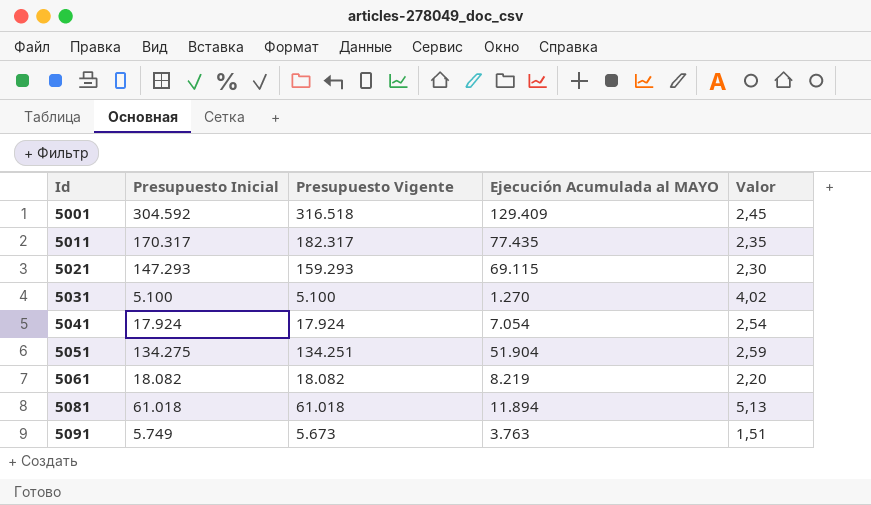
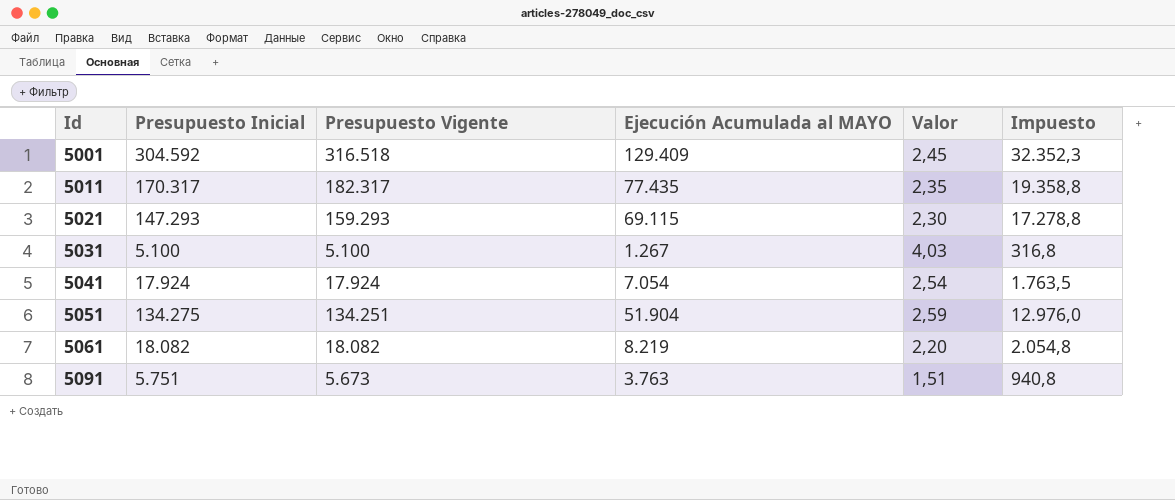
column Impuesto | formula: none -> [Ejecución Acumulada al MAYO] * 0,25
row 5081: 61.018 | 61.018 | 11.894 | 5,13 -> none
5031 | Ejecución Acumulada al MAYO: 1.270 -> 1.267
5031 | Valor: 4,02 -> 4,03
5091 | Presupuesto Inicial: 5.749 -> 5.751

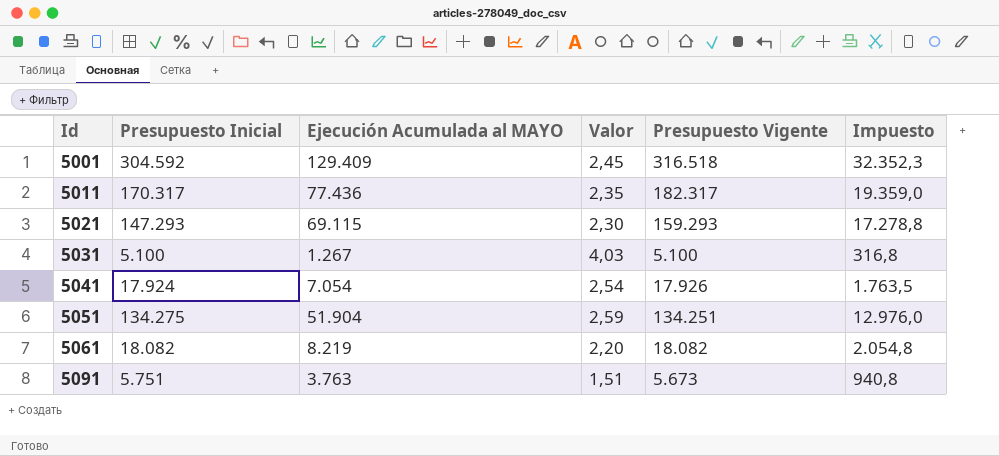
column Presupuesto Vigente | position: 3 -> 5
5011 | Ejecución Acumulada al MAYO: 77.435 -> 77.436
5011 | Impuesto: 19.358,8 -> 19.359,0
5041 | Presupuesto Vigente: 17.924 -> 17.926

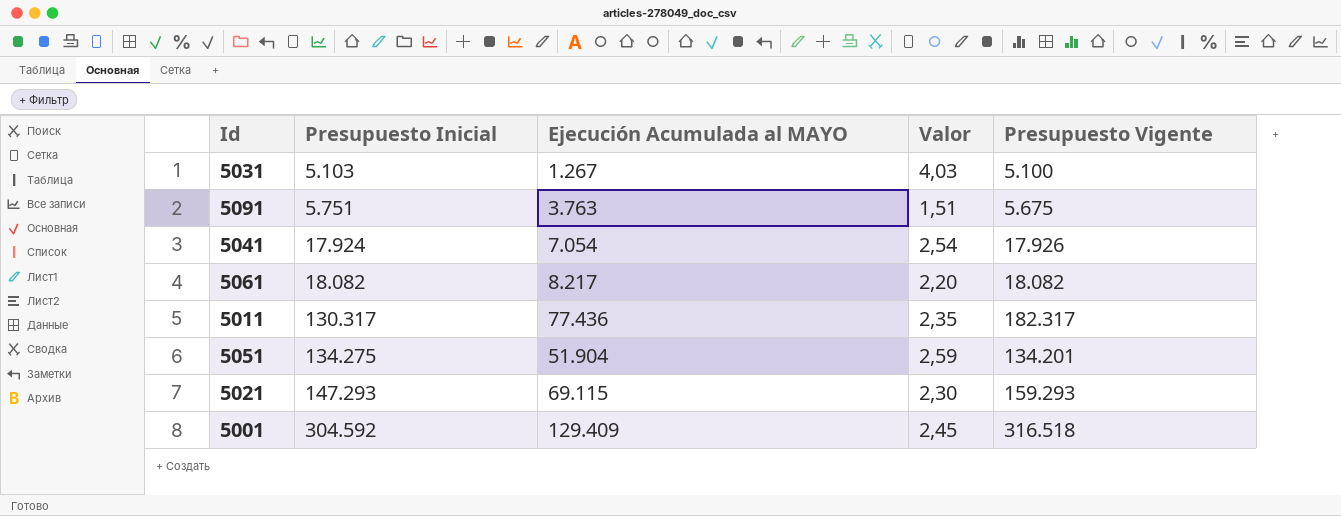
row order: Id ascending -> Presupuesto Inicial ascending
column Impuesto | formula: [Ejecución Acumulada al MAYO] * 0,25 -> none
5031 | Presupuesto Inicial: 5.100 -> 5.103
5091 | Presupuesto Vigente: 5.673 -> 5.675
5061 | Ejecución Acumulada al MAYO: 8.219 -> 8.217
5011 | Presupuesto Inicial: 170.317 -> 130.317
5051 | Presupuesto Vigente: 134.251 -> 134.201

